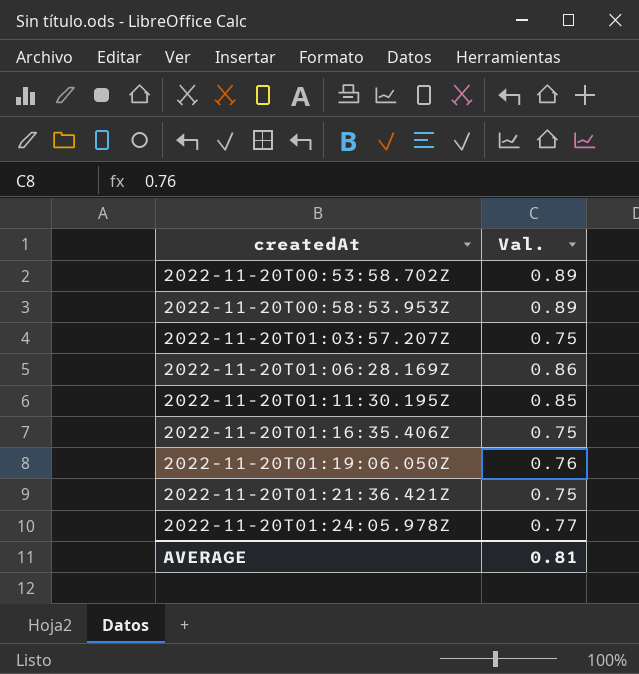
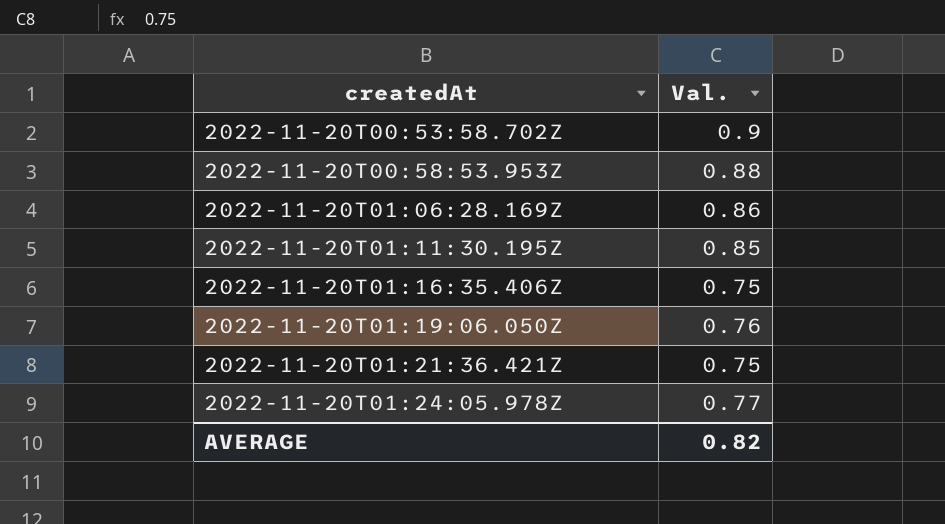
row 2022-11-20T01:03:57.207Z: 0.75 -> none
2022-11-20T00:53:58.702Z | Val.: 0.89 -> 0.9
2022-11-20T00:58:53.953Z | Val.: 0.89 -> 0.88
AVERAGE | Val.: 0.81 -> 0.82

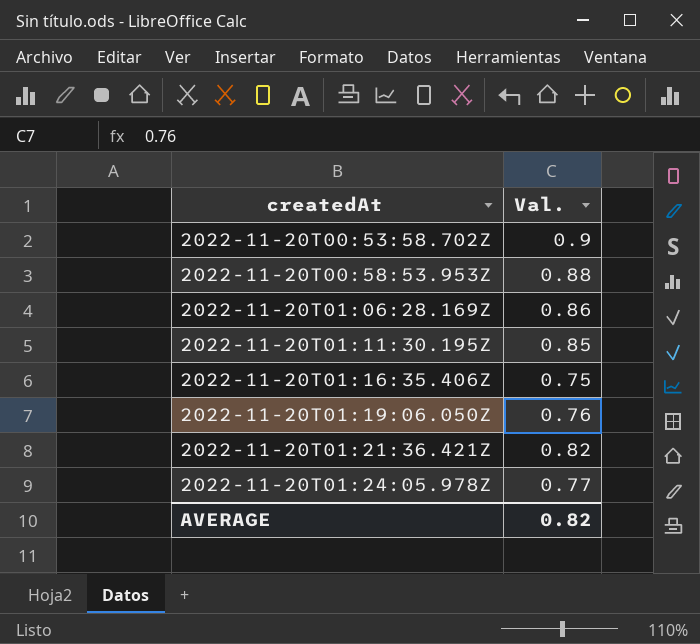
2022-11-20T01:21:36.421Z | Val.: 0.75 -> 0.82

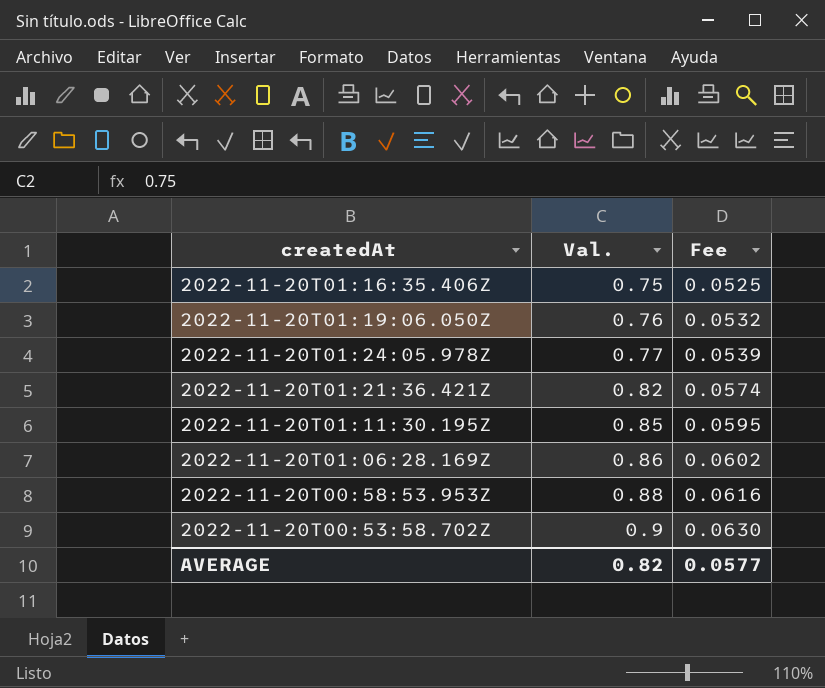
row order: createdAt ascending -> Val. ascending
column Fee | formula: none -> [Val.] * 0.07

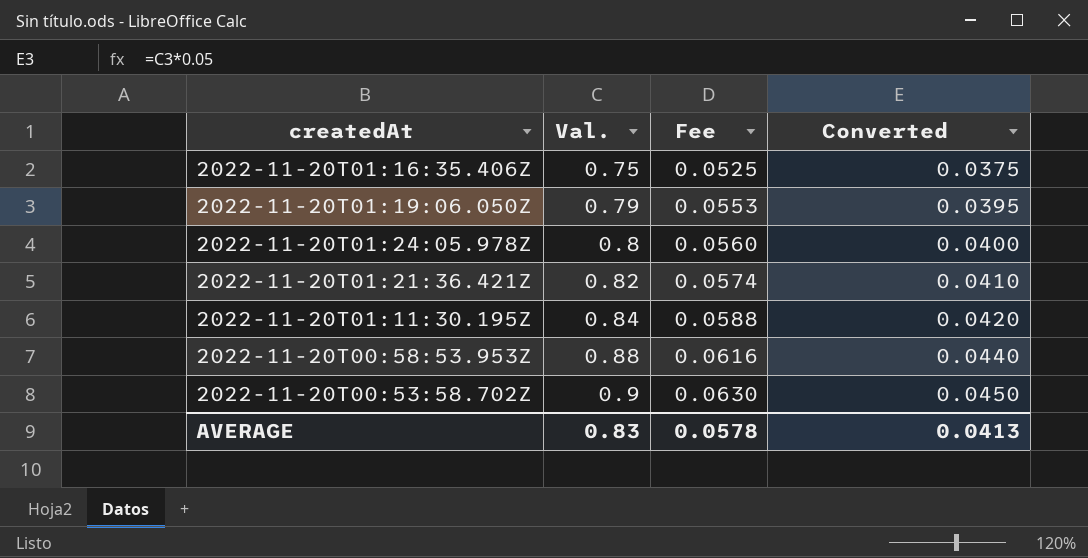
column Converted | formula: none -> [Val.] * 0.05
row 2022-11-20T01:06:28.169Z: 0.86 | 0.0602 -> none
2022-11-20T01:19:06.050Z | Val.: 0.76 -> 0.79
2022-11-20T01:19:06.050Z | Fee: 0.0532 -> 0.0553
2022-11-20T01:24:05.978Z | Val.: 0.77 -> 0.8
2022-11-20T01:24:05.978Z | Fee: 0.0539 -> 0.0560
2022-11-20T01:11:30.195Z | Val.: 0.85 -> 0.84
2022-11-20T01:11:30.195Z | Fee: 0.0595 -> 0.0588
AVERAGE | Val.: 0.82 -> 0.83
AVERAGE | Fee: 0.0577 -> 0.0578

